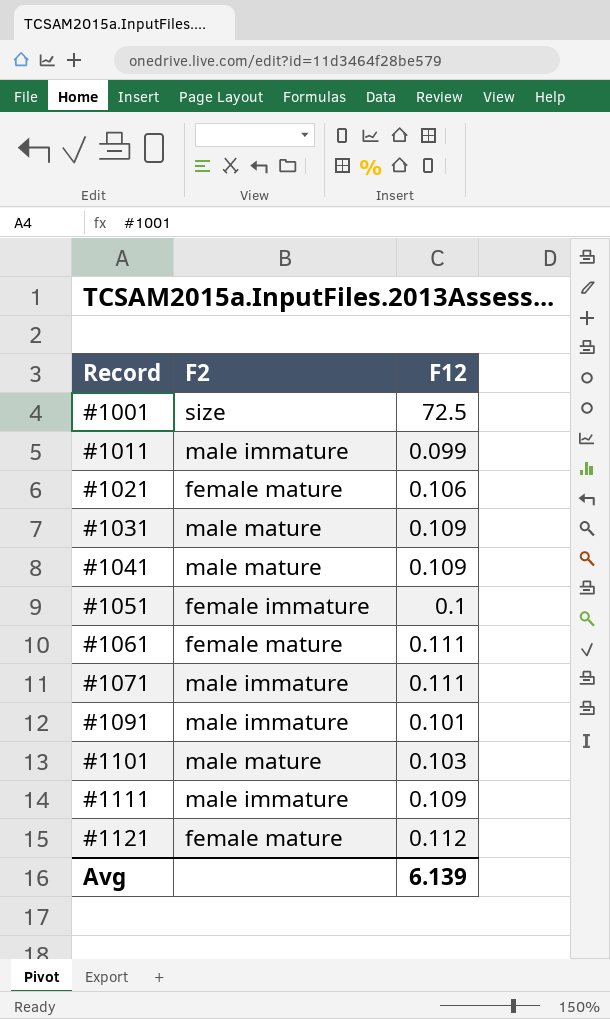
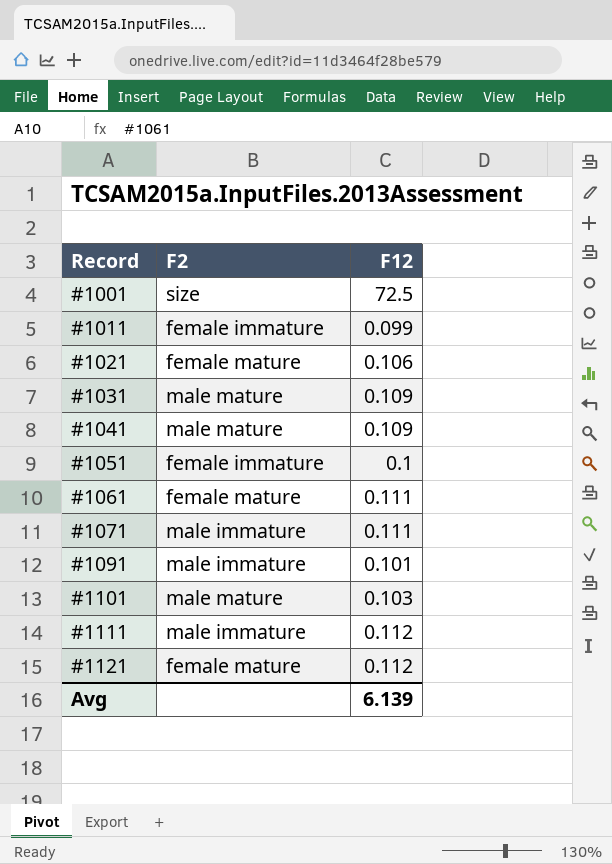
#1011 | F2: male immature -> female immature
#1111 | F12: 0.109 -> 0.112

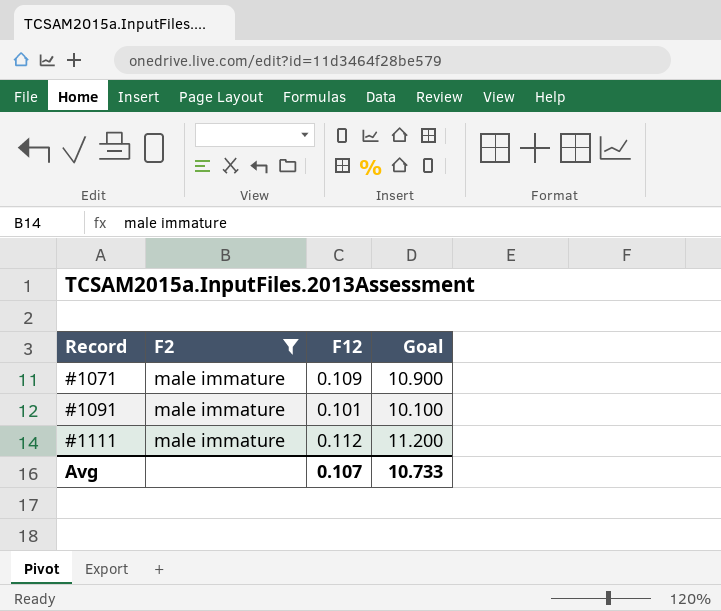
filter: none -> F2 = male immature
column Goal | formula: none -> [F12] * 100
#1071 | F12: 0.111 -> 0.109
Avg | F12: 6.139 -> 0.107

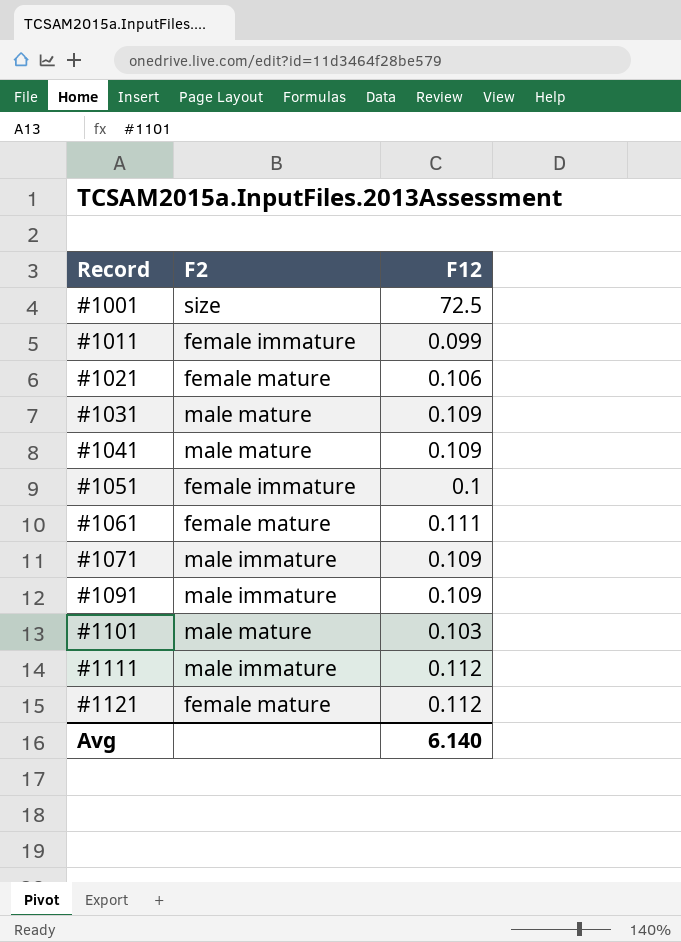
filter: F2 = male immature -> none
column Goal | formula: [F12] * 100 -> none
#1091 | F12: 0.101 -> 0.109
Avg | F12: 0.107 -> 6.140

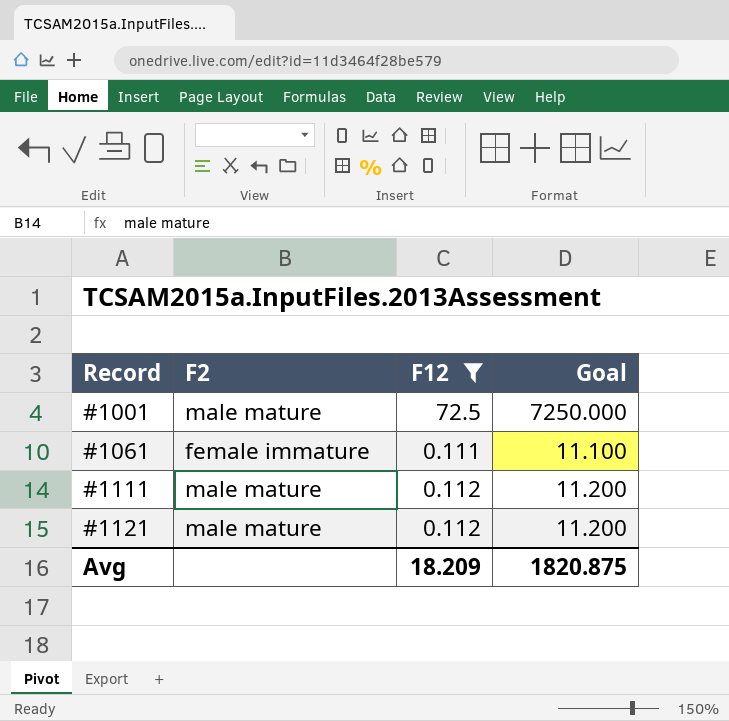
filter: none -> F12 >= 0.111
column Goal | formula: none -> [F12] * 100
#1001 | F2: size -> male mature
#1061 | F2: female mature -> female immature
#1111 | F2: male immature -> male mature
#1121 | F2: female mature -> male mature
Avg | F12: 6.140 -> 18.209

